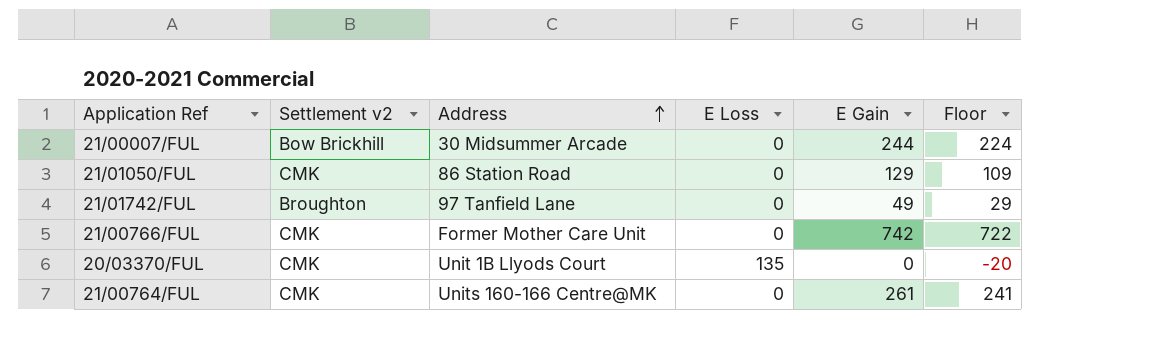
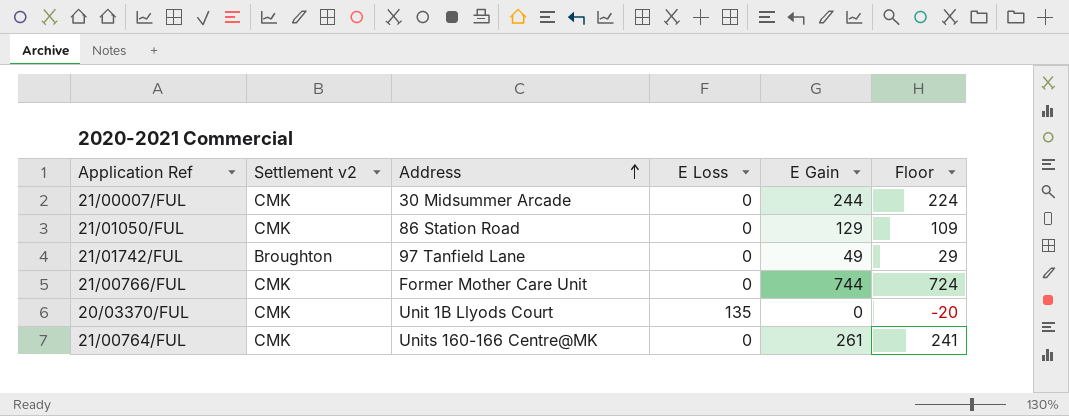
21/00007/FUL | Settlement v2: Bow Brickhill -> CMK
21/00766/FUL | E Gain: 742 -> 744
21/00766/FUL | Floor: 722 -> 724

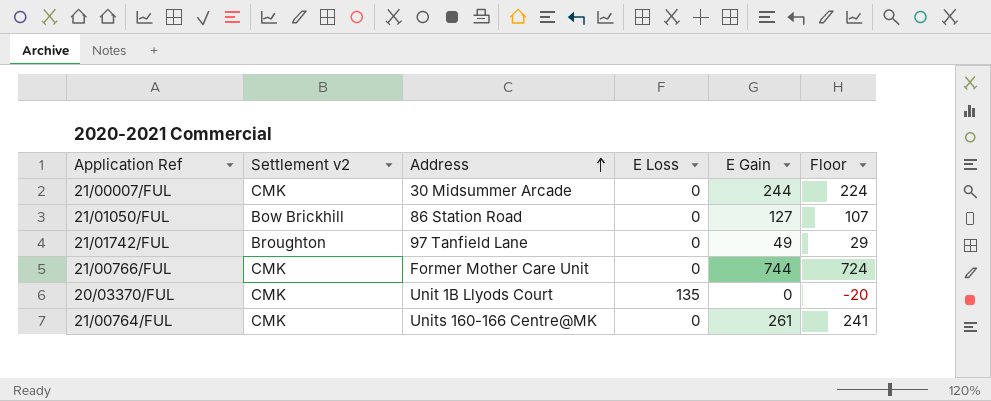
21/01050/FUL | Settlement v2: CMK -> Bow Brickhill
21/01050/FUL | E Gain: 129 -> 127
21/01050/FUL | Floor: 109 -> 107

